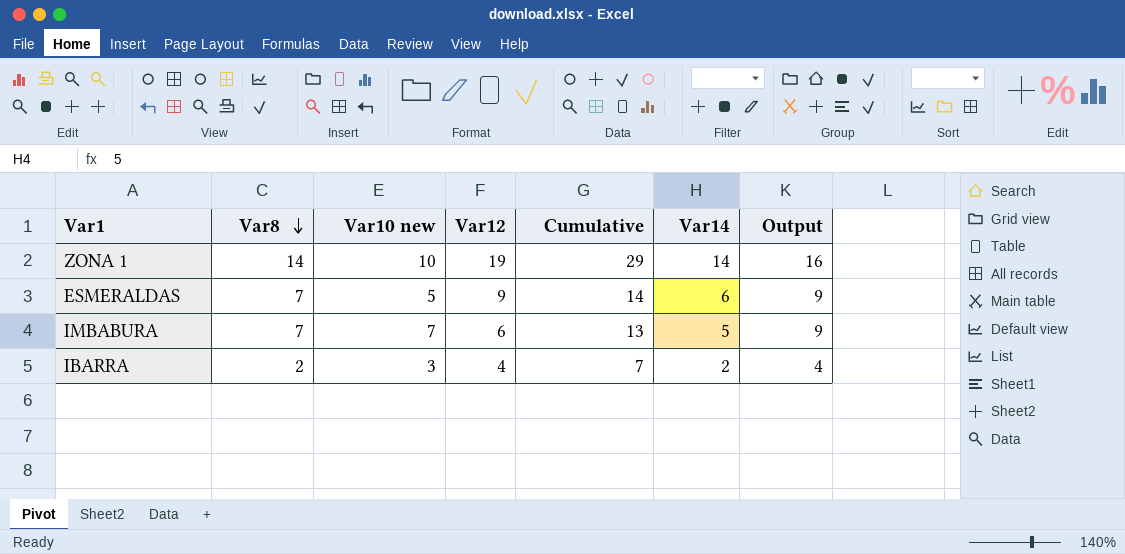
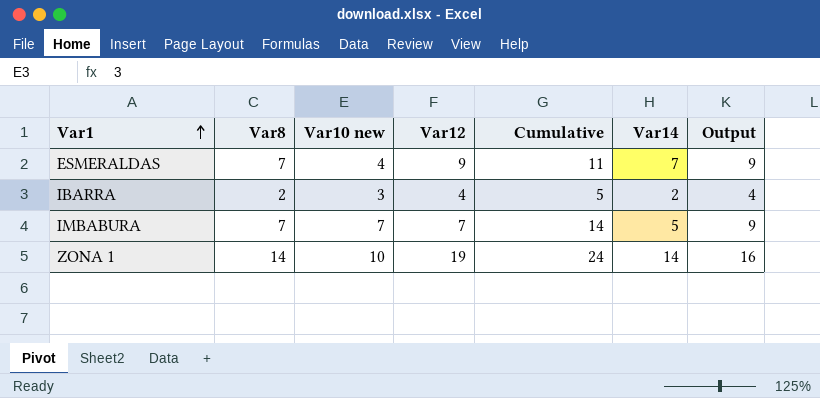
row order: Var8 descending -> Var1 ascending
column Cumulative | formula: [Var10 new] + [Var12] -> [Var8] + [Var10 new]
ESMERALDAS | Var10 new: 5 -> 4
ESMERALDAS | Var14: 6 -> 7
IMBABURA | Var12: 6 -> 7

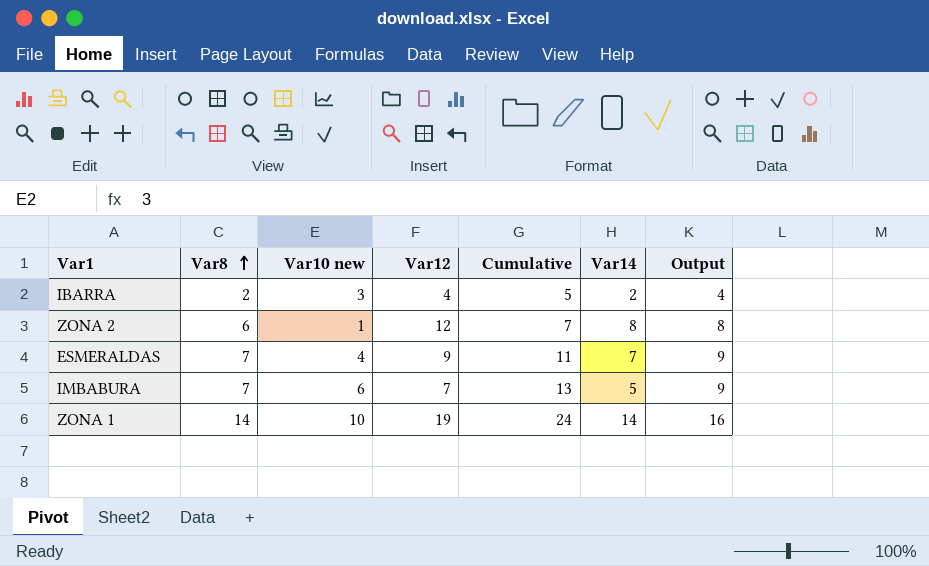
row order: Var1 ascending -> Var8 ascending
row ZONA 2: none -> 6 | 1 | 12 | 7 | 8 | 8
IMBABURA | Var10 new: 7 -> 6
IMBABURA | Cumulative: 14 -> 13

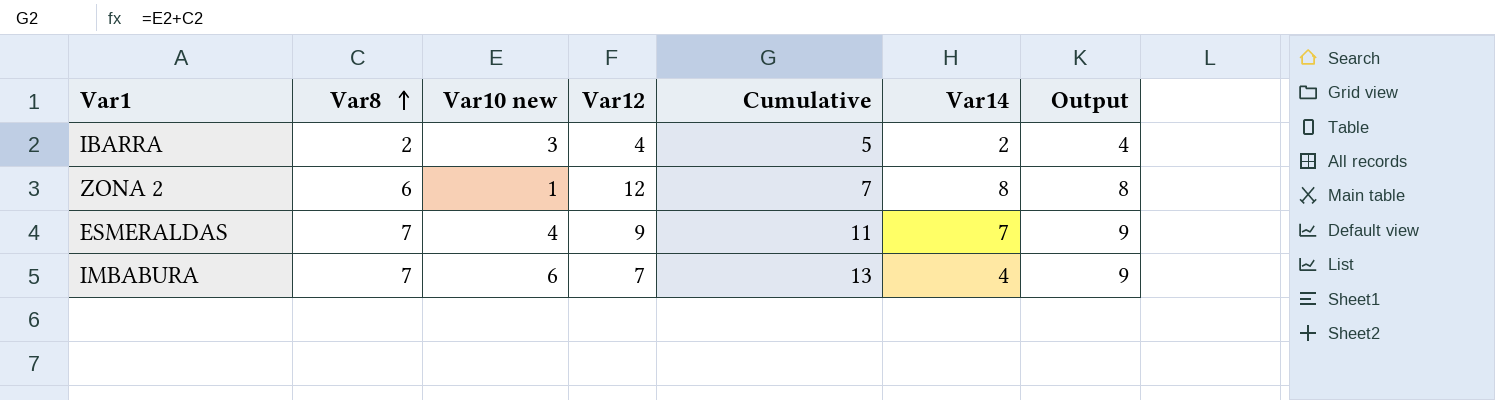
row ZONA 1: 14 | 10 | 19 | 24 | 14 | 16 -> none
IMBABURA | Var14: 5 -> 4

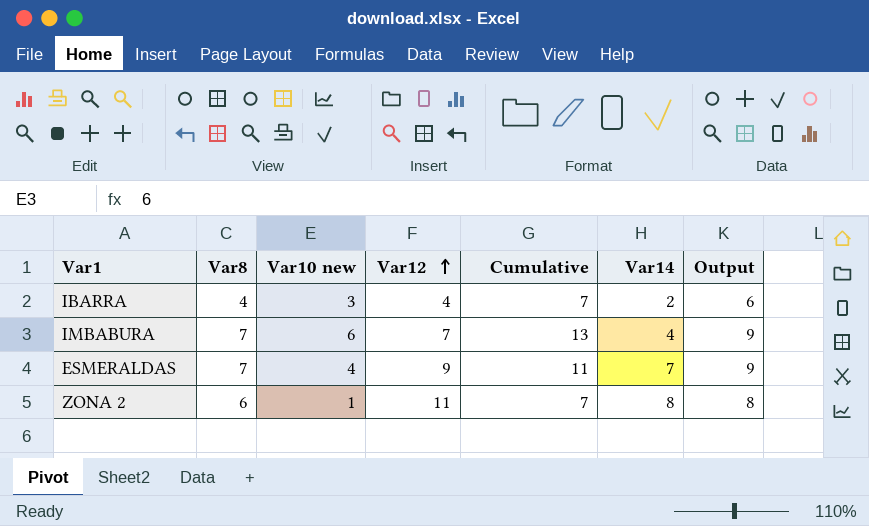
row order: Var8 ascending -> Var12 ascending
IBARRA | Var8: 2 -> 4
IBARRA | Cumulative: 5 -> 7
IBARRA | Output: 4 -> 6
ZONA 2 | Var12: 12 -> 11

